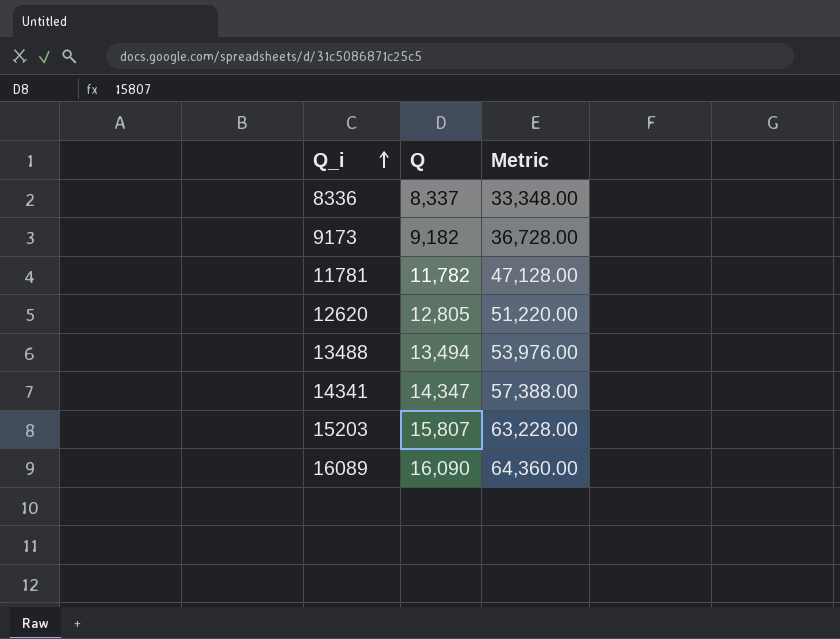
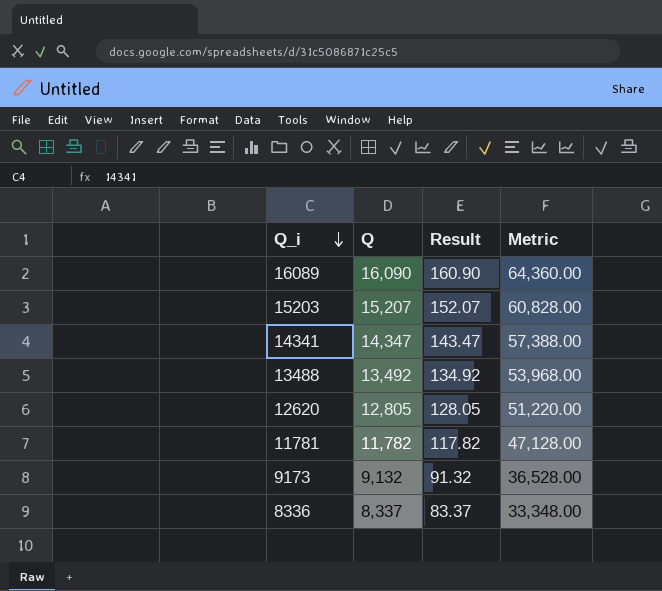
row order: Q_i ascending -> Q_i descending
column Result | formula: none -> [Q] * 0.01
15203 | Q: 15,807 -> 15,207
15203 | Metric: 63,228.00 -> 60,828.00
13488 | Q: 13,494 -> 13,492
13488 | Metric: 53,976.00 -> 53,968.00
9173 | Q: 9,182 -> 9,132
9173 | Metric: 36,728.00 -> 36,528.00

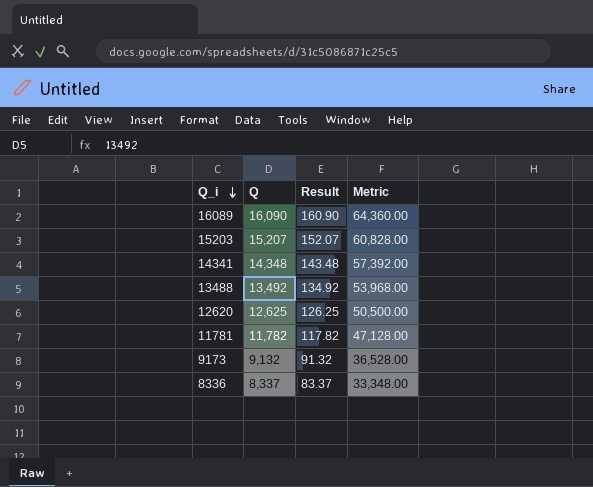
14341 | Q: 14,347 -> 14,348
14341 | Result: 143.47 -> 143.48
14341 | Metric: 57,388.00 -> 57,392.00
12620 | Q: 12,805 -> 12,625
12620 | Result: 128.05 -> 126.25
12620 | Metric: 51,220.00 -> 50,500.00

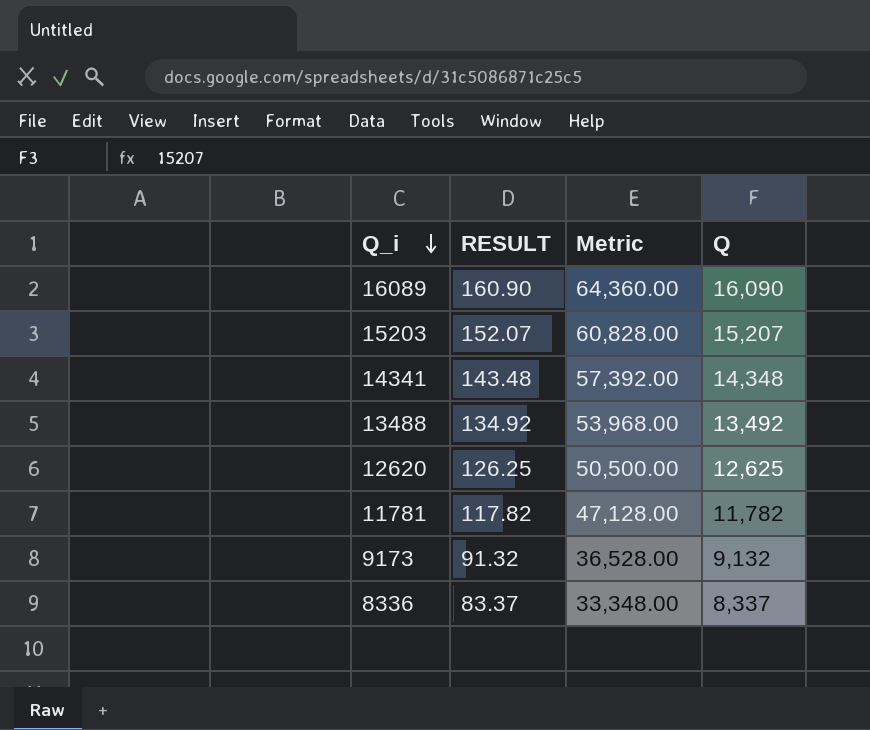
column name: Result -> RESULT
column Q | position: 2 -> 4

